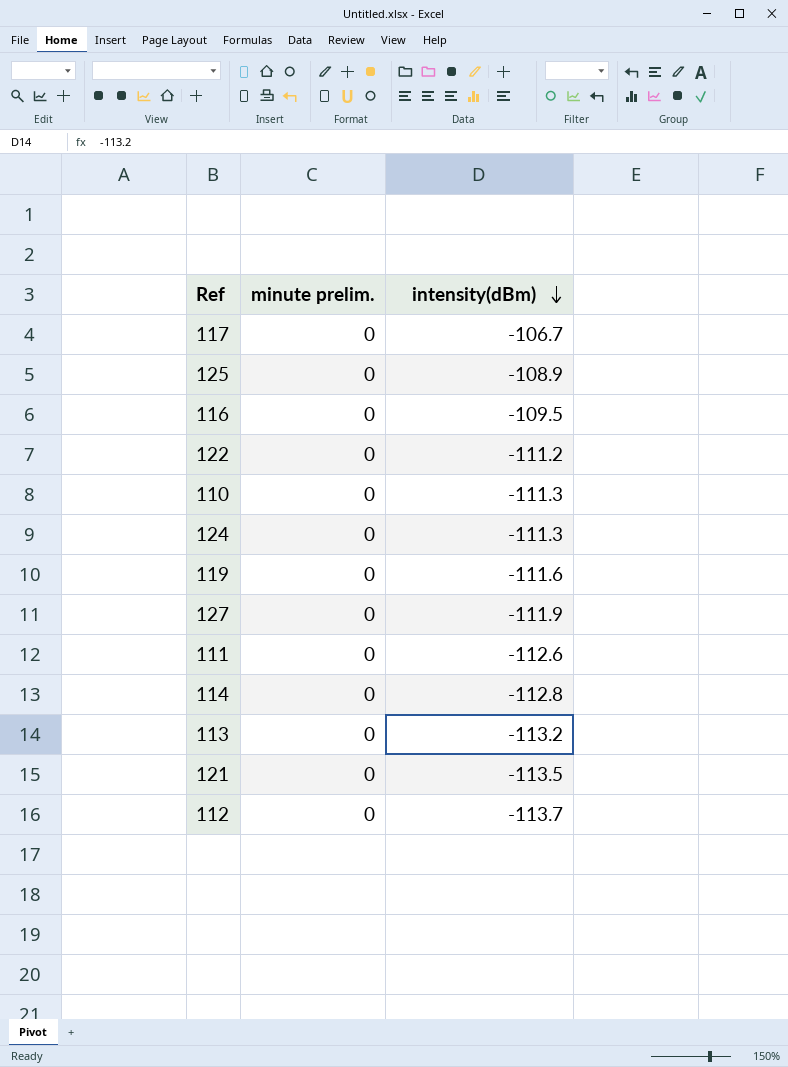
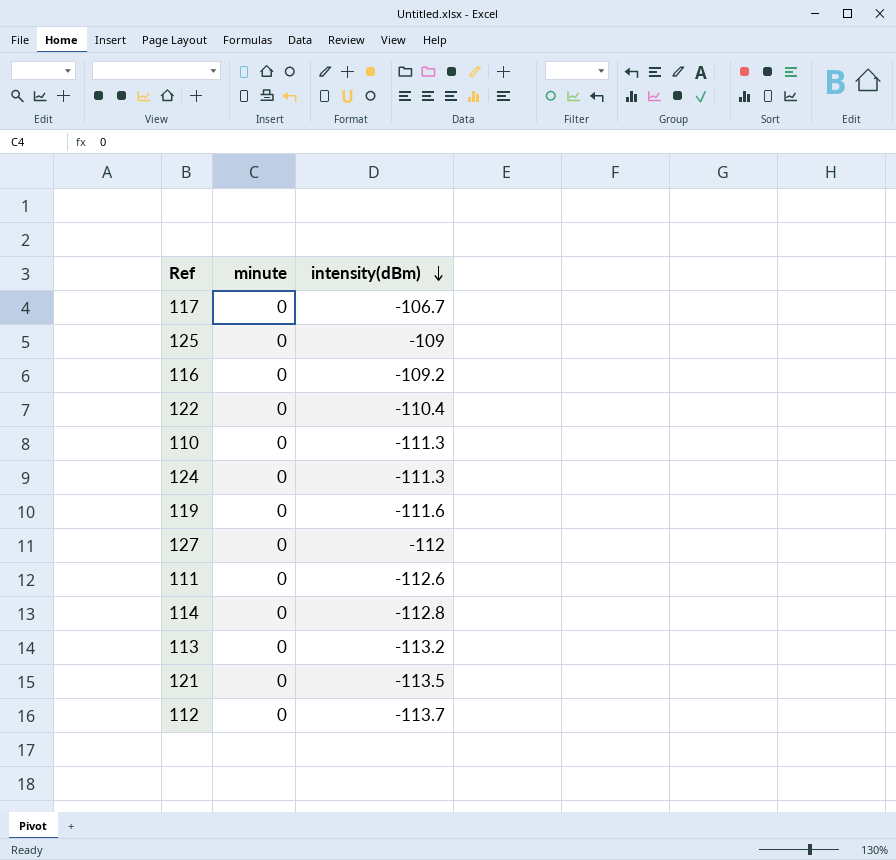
column name: minute prelim. -> minute
125 | intensity(dBm): -108.9 -> -109
116 | intensity(dBm): -109.5 -> -109.2
122 | intensity(dBm): -111.2 -> -110.4
127 | intensity(dBm): -111.9 -> -112

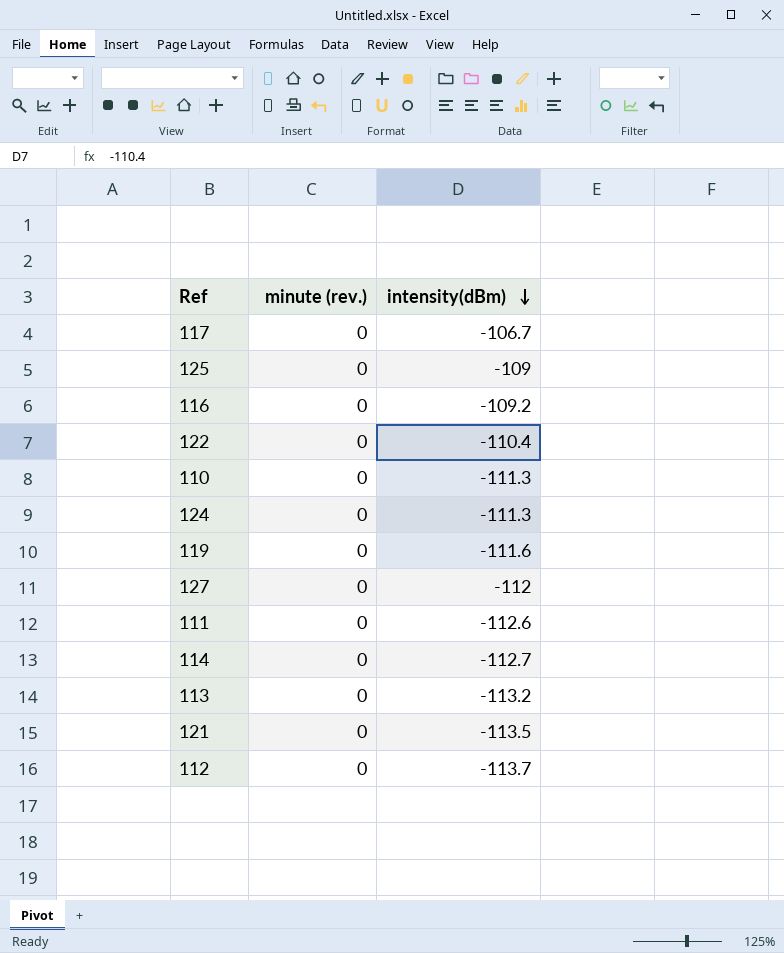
column name: minute -> minute (rev.)
114 | intensity(dBm): -112.8 -> -112.7

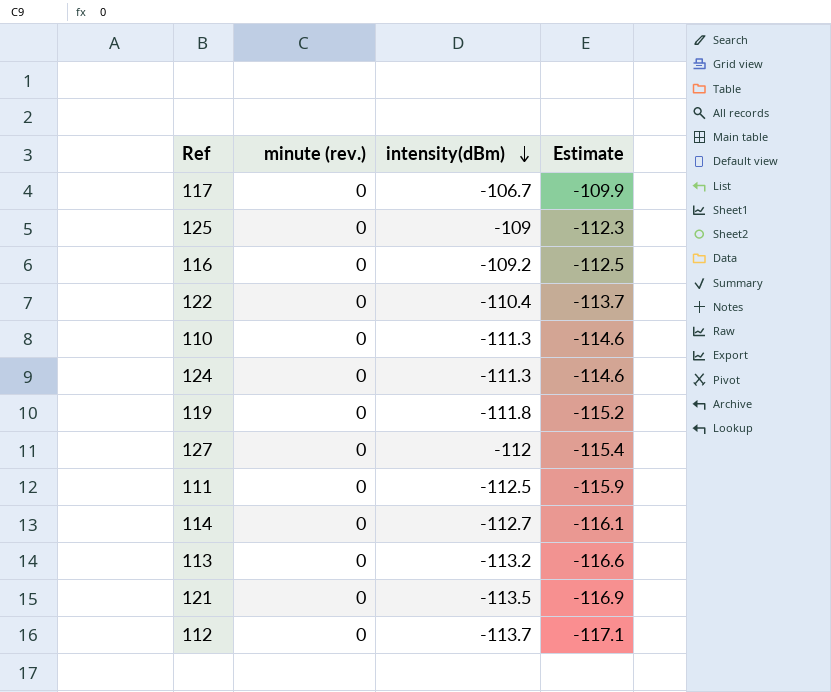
column Estimate | formula: none -> [intensity(dBm)] * 1.03
119 | intensity(dBm): -111.6 -> -111.8
111 | intensity(dBm): -112.6 -> -112.5

